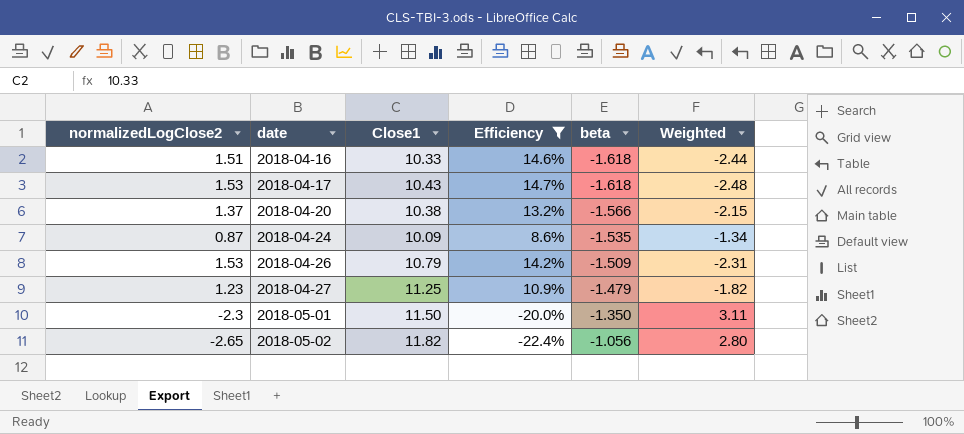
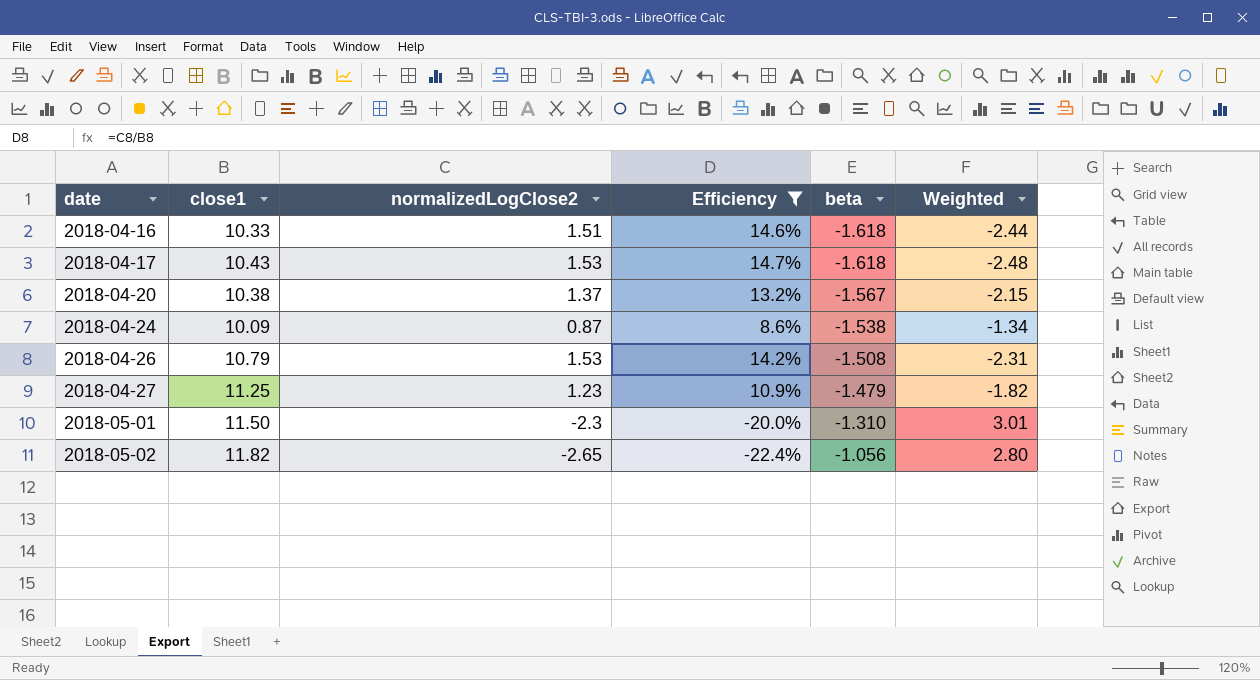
column name: Close1 -> close1
column normalizedLogClose2 | position: 1 -> 3
2018-04-20 | beta: -1.566 -> -1.567
2018-04-24 | beta: -1.535 -> -1.538
2018-04-26 | beta: -1.509 -> -1.508
2018-05-01 | beta: -1.350 -> -1.310
2018-05-01 | Weighted: 3.11 -> 3.01

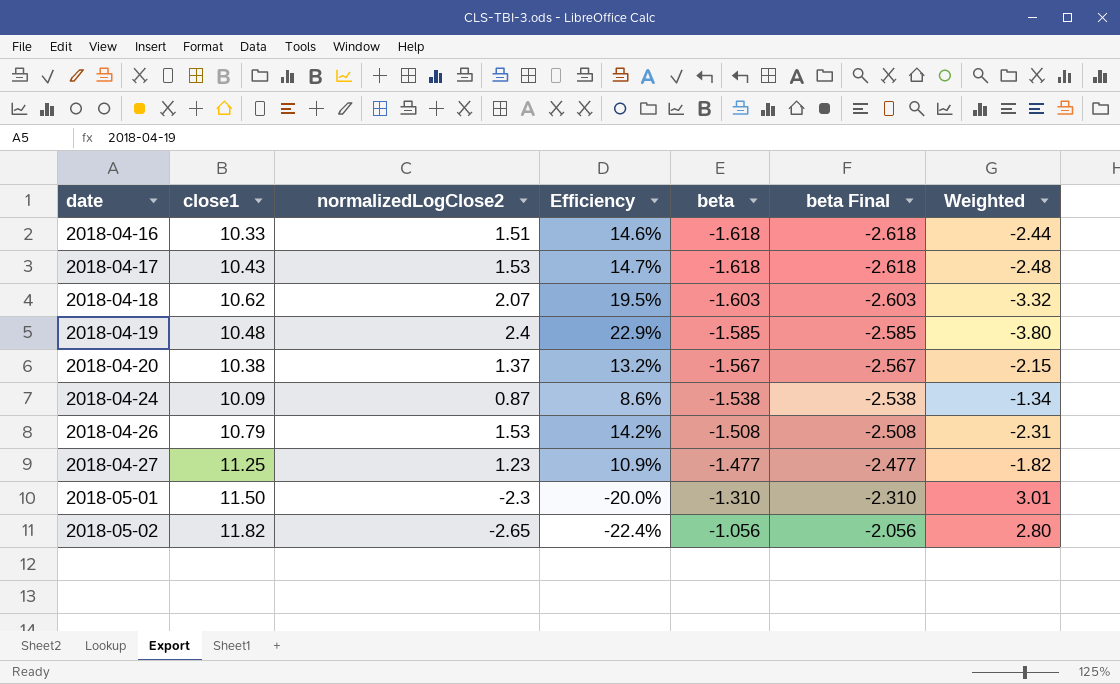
filter: Efficiency <= 14.7% -> none
column beta Final | formula: none -> [beta] - 1
2018-04-27 | beta: -1.479 -> -1.477

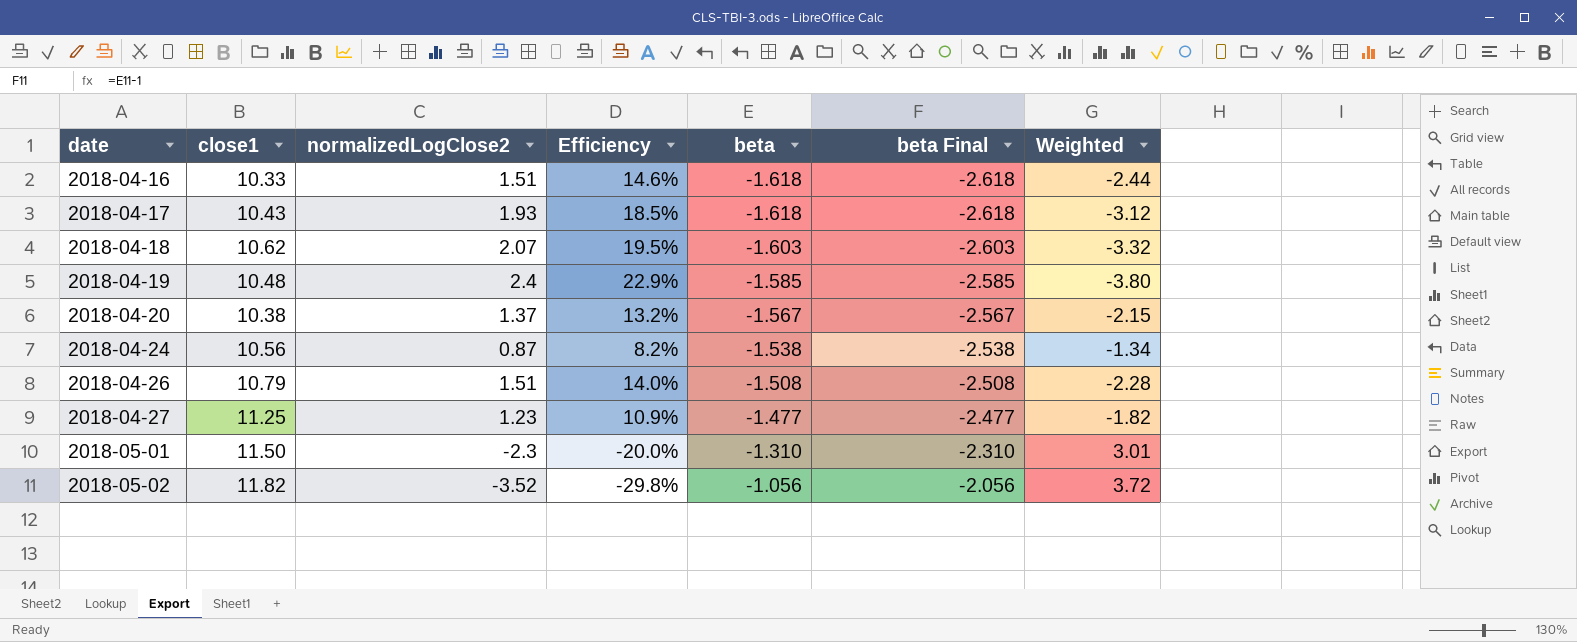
2018-04-17 | normalizedLogClose2: 1.53 -> 1.93
2018-04-17 | Efficiency: 14.7% -> 18.5%
2018-04-17 | Weighted: -2.48 -> -3.12
2018-04-24 | close1: 10.09 -> 10.56
2018-04-24 | Efficiency: 8.6% -> 8.2%
2018-04-26 | normalizedLogClose2: 1.53 -> 1.51
2018-04-26 | Efficiency: 14.2% -> 14.0%
2018-04-26 | Weighted: -2.31 -> -2.28
2018-05-02 | normalizedLogClose2: -2.65 -> -3.52
2018-05-02 | Efficiency: -22.4% -> -29.8%
2018-05-02 | Weighted: 2.80 -> 3.72

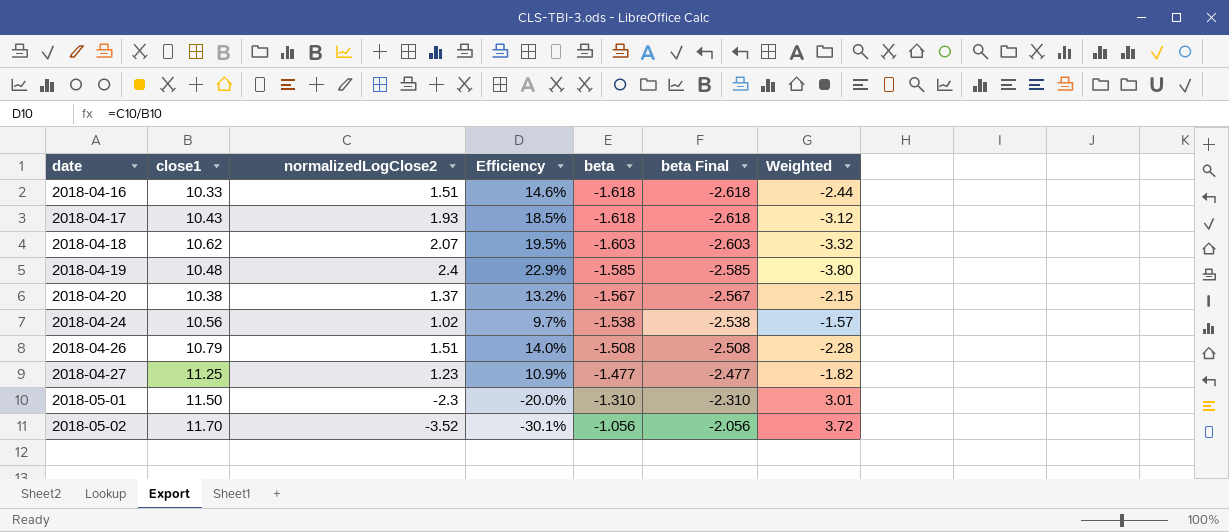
2018-04-24 | normalizedLogClose2: 0.87 -> 1.02
2018-04-24 | Efficiency: 8.2% -> 9.7%
2018-04-24 | Weighted: -1.34 -> -1.57
2018-05-02 | close1: 11.82 -> 11.70
2018-05-02 | Efficiency: -29.8% -> -30.1%

